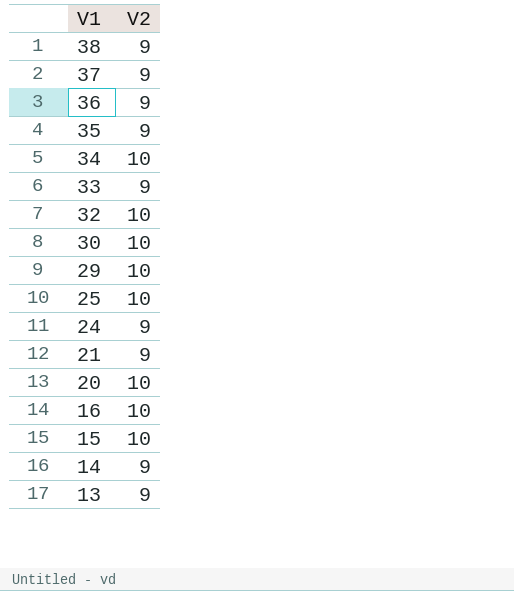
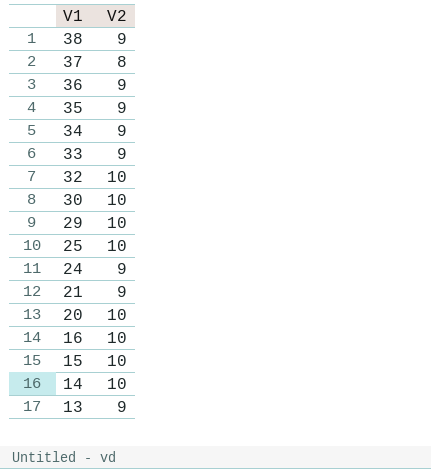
37 | V2: 9 -> 8
34 | V2: 10 -> 9
14 | V2: 9 -> 10

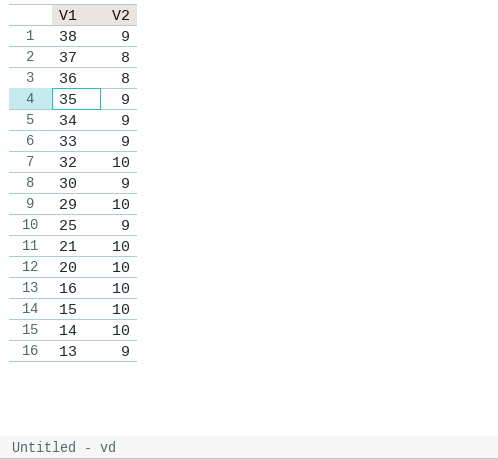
row 24: 9 -> none
36 | V2: 9 -> 8
30 | V2: 10 -> 9
25 | V2: 10 -> 9
21 | V2: 9 -> 10

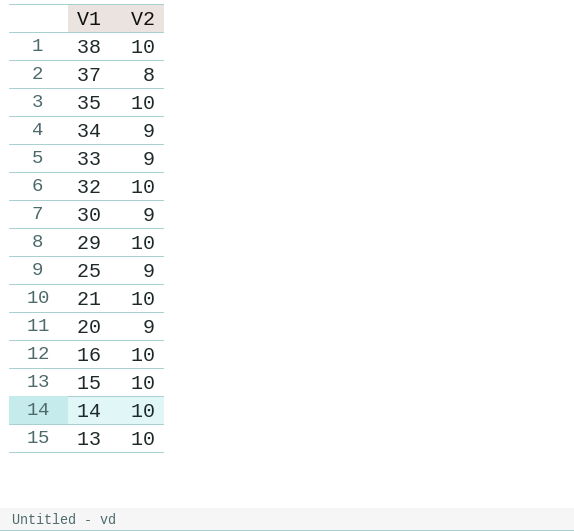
row 36: 8 -> none
38 | V2: 9 -> 10
35 | V2: 9 -> 10
20 | V2: 10 -> 9
13 | V2: 9 -> 10

